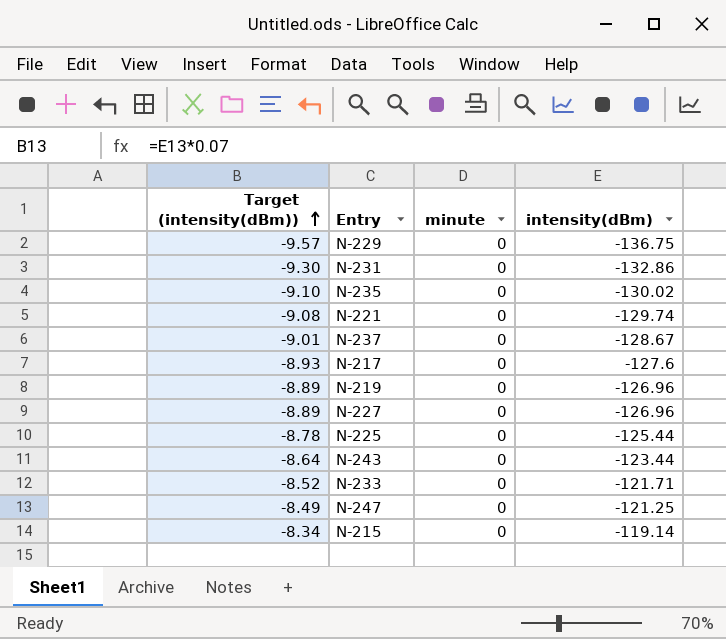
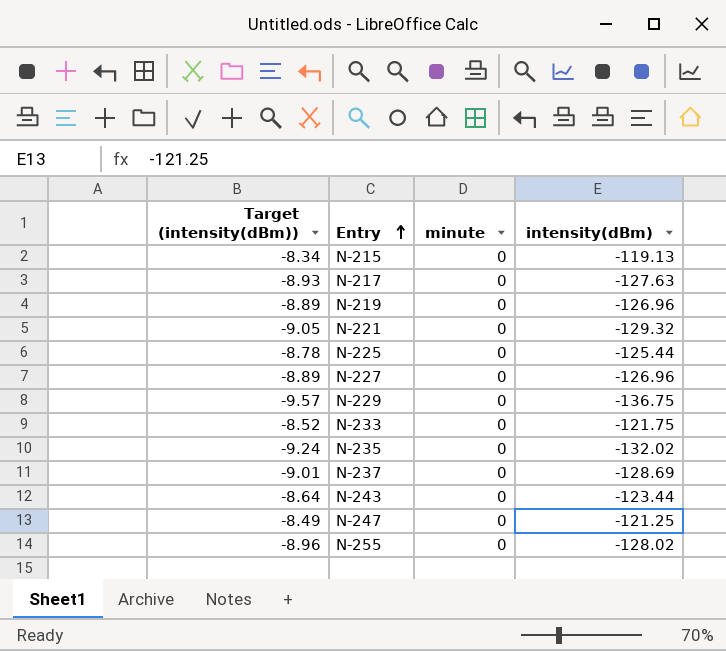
row order: Target (intensity(dBm)) ascending -> Entry ascending
row N-231: -9.30 | 0 | -132.86 -> none
N-215 | intensity(dBm): -119.14 -> -119.13
N-217 | intensity(dBm): -127.6 -> -127.63
N-221 | Target (intensity(dBm)): -9.08 -> -9.05
N-221 | intensity(dBm): -129.74 -> -129.32
N-233 | intensity(dBm): -121.71 -> -121.75
N-235 | Target (intensity(dBm)): -9.10 -> -9.24
N-235 | intensity(dBm): -130.02 -> -132.02
N-237 | intensity(dBm): -128.67 -> -128.69
row N-255: none -> -8.96 | 0 | -128.02

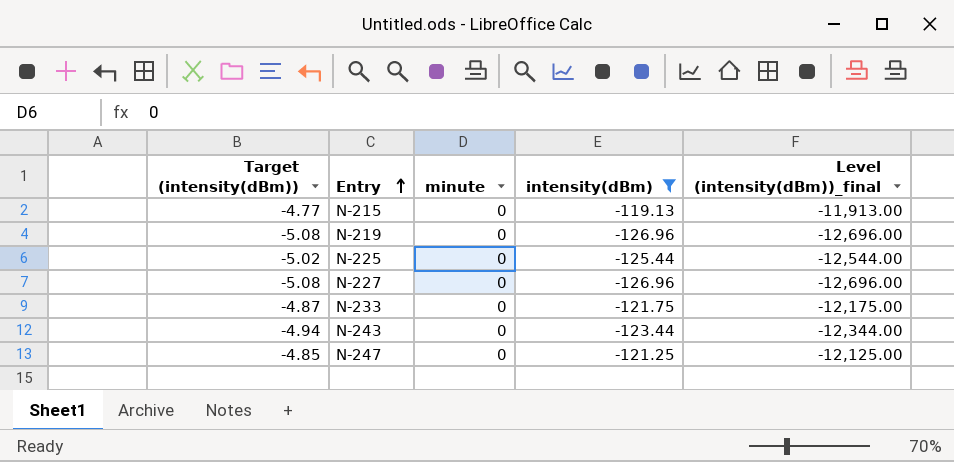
filter: none -> intensity(dBm) >= -126.96
column Target (intensity(dBm)) | formula: [intensity(dBm)] * 0.07 -> [intensity(dBm)] * 0.04
column Level (intensity(dBm))_final | formula: none -> [intensity(dBm)] * 100

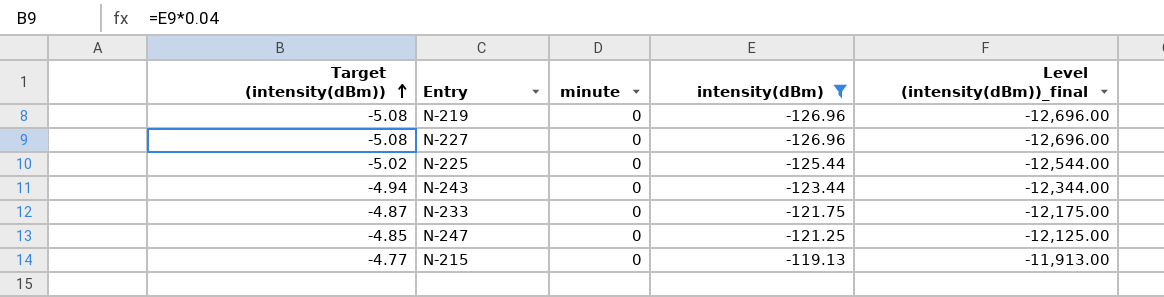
row order: Entry ascending -> Target (intensity(dBm)) ascending

